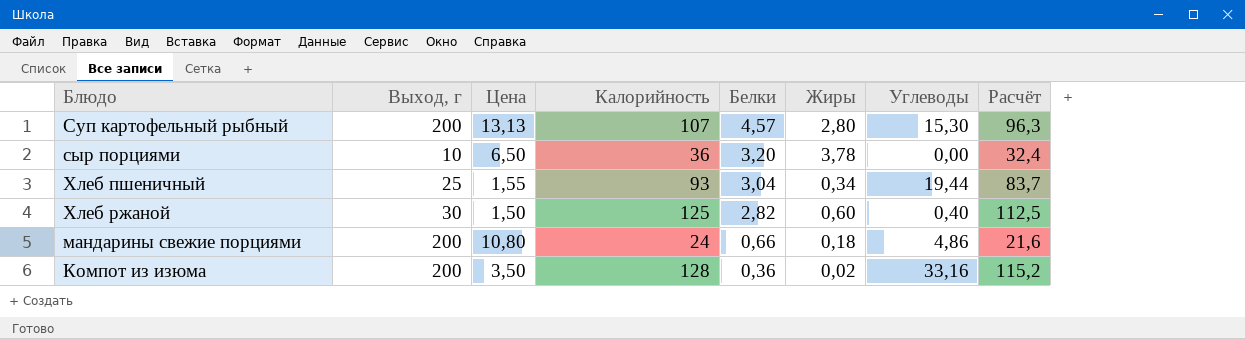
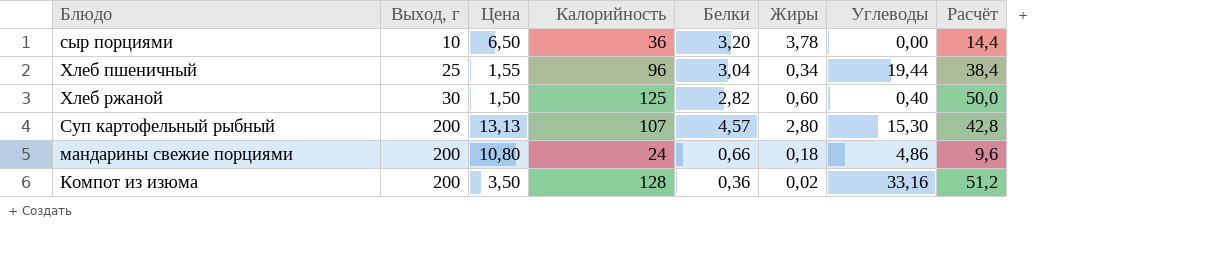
row order: Белки descending -> Выход, г ascending
column Расчёт | formula: [Калорийность] * 0,9 -> [Калорийность] * 0,4
Хлеб пшеничный | Калорийность: 93 -> 96

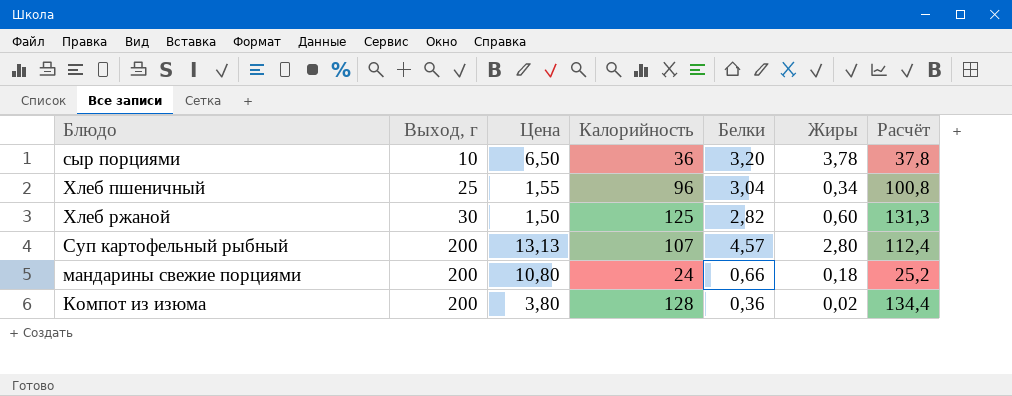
column Углеводы | position: 7 -> none
column Расчёт | formula: [Калорийность] * 0,4 -> [Калорийность] * 1,05
Компот из изюма | Цена: 3,50 -> 3,80

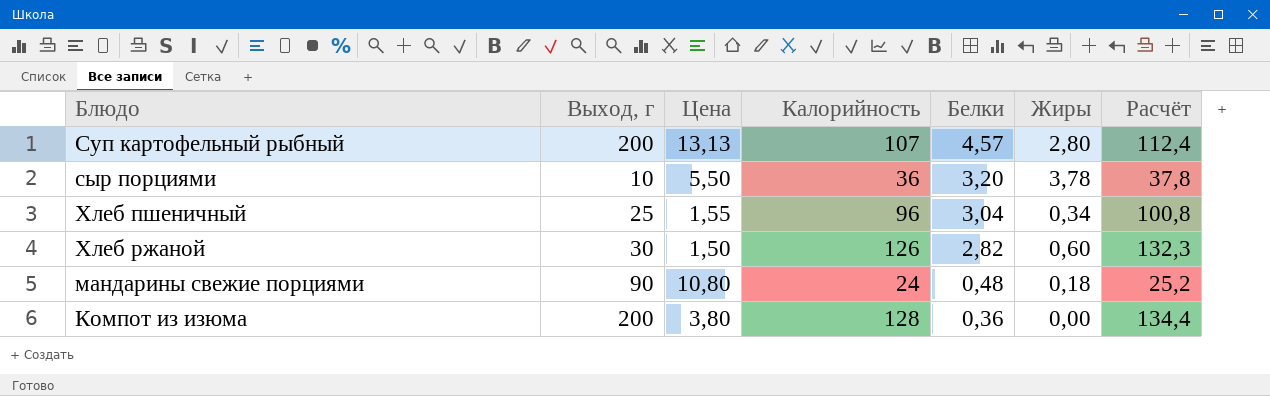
row order: Выход, г ascending -> Белки descending
сыр порциями | Цена: 6,50 -> 5,50
Хлеб ржаной | Калорийность: 125 -> 126
Хлеб ржаной | Расчёт: 131,3 -> 132,3
мандарины свежие порциями | Выход, г: 200 -> 90
мандарины свежие порциями | Белки: 0,66 -> 0,48
Компот из изюма | Жиры: 0,02 -> 0,00

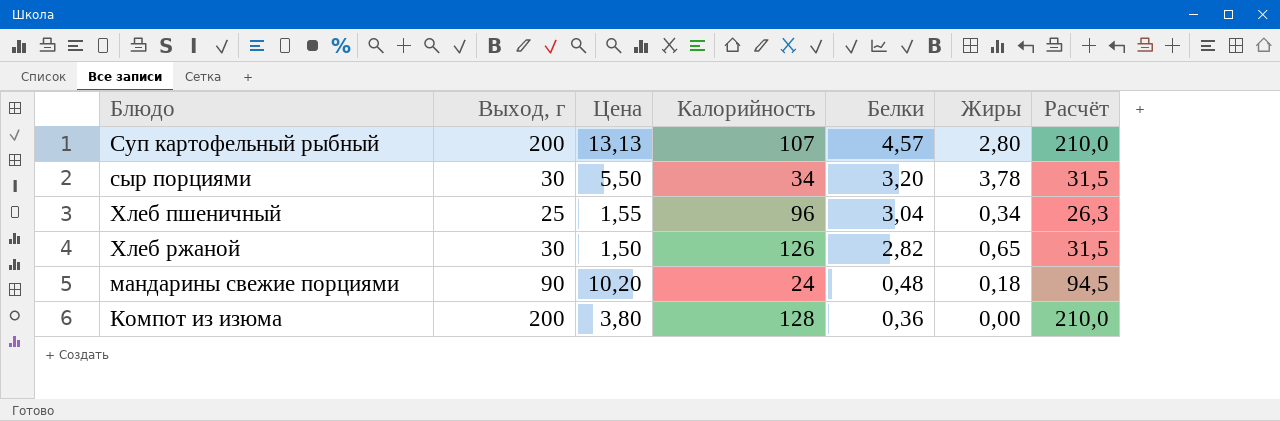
column Расчёт | formula: [Калорийность] * 1,05 -> [Выход, г] * 1,05
сыр порциями | Выход, г: 10 -> 30
сыр порциями | Калорийность: 36 -> 34
Хлеб ржаной | Жиры: 0,60 -> 0,65
мандарины свежие порциями | Цена: 10,80 -> 10,20

